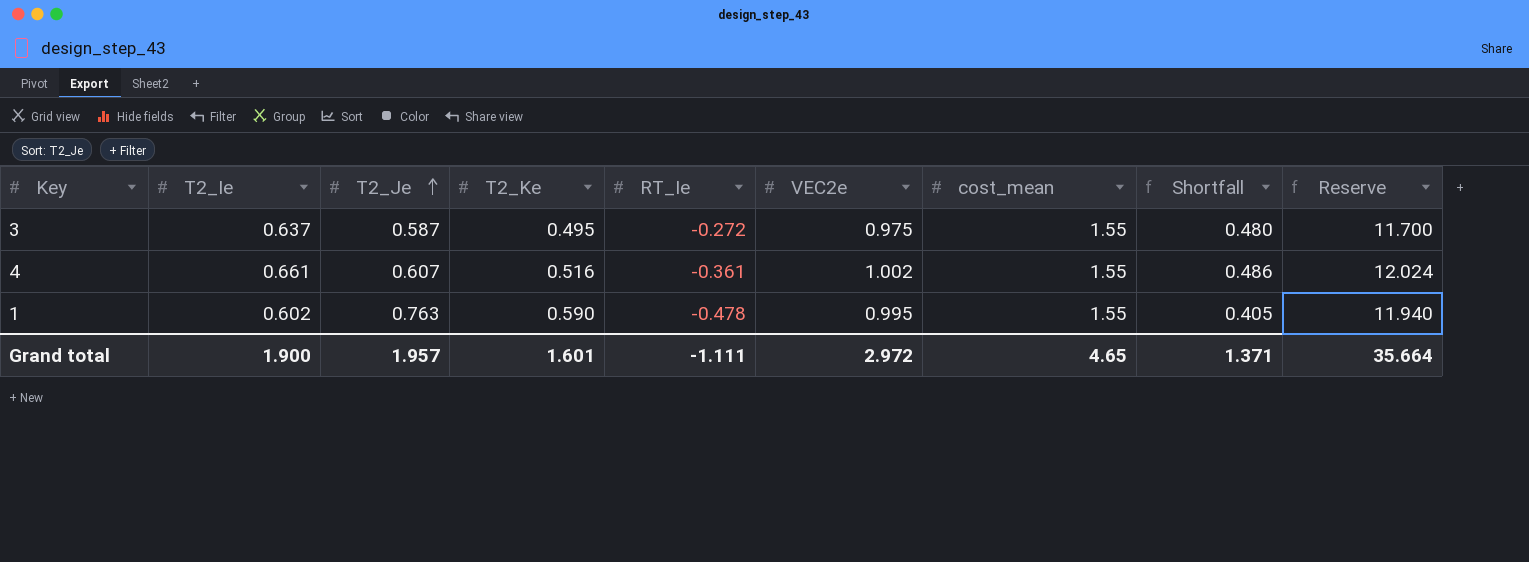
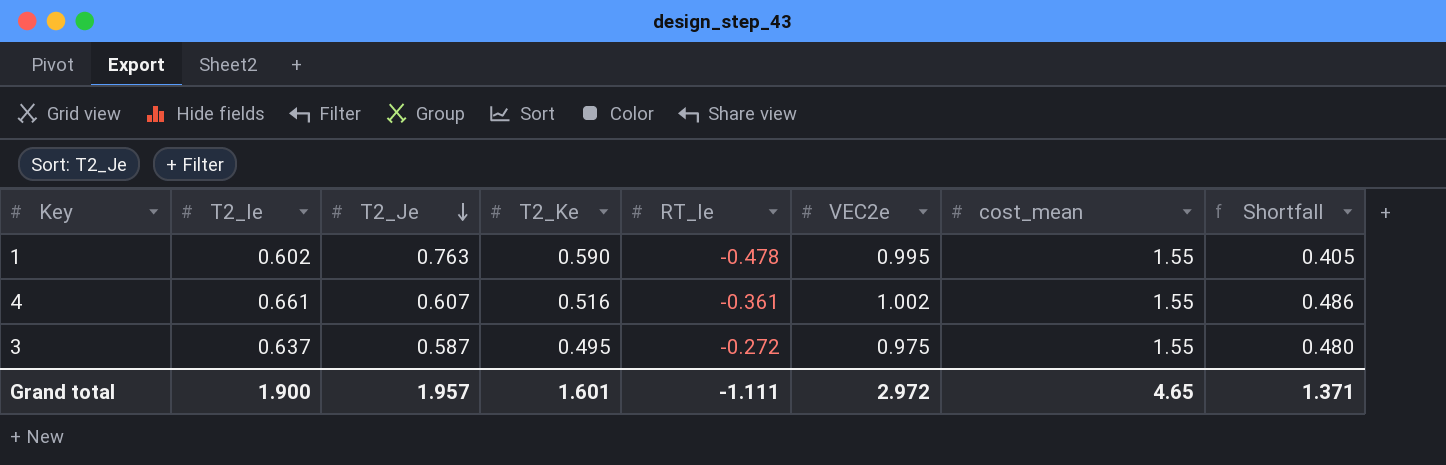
row order: T2_Je ascending -> T2_Je descending
column Reserve | formula: [VEC2e] * 12 -> none

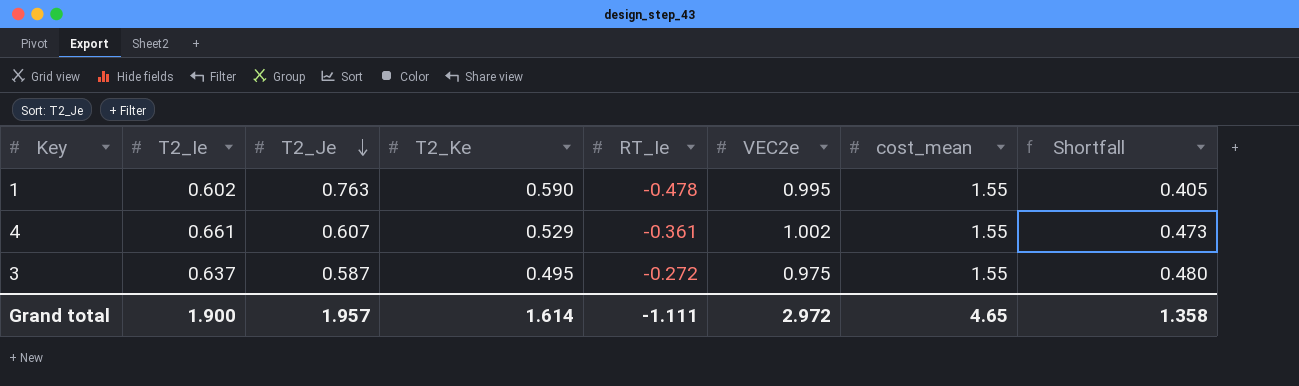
4 | T2_Ke: 0.516 -> 0.529
4 | Shortfall: 0.486 -> 0.473
Grand total | T2_Ke: 1.601 -> 1.614
Grand total | Shortfall: 1.371 -> 1.358

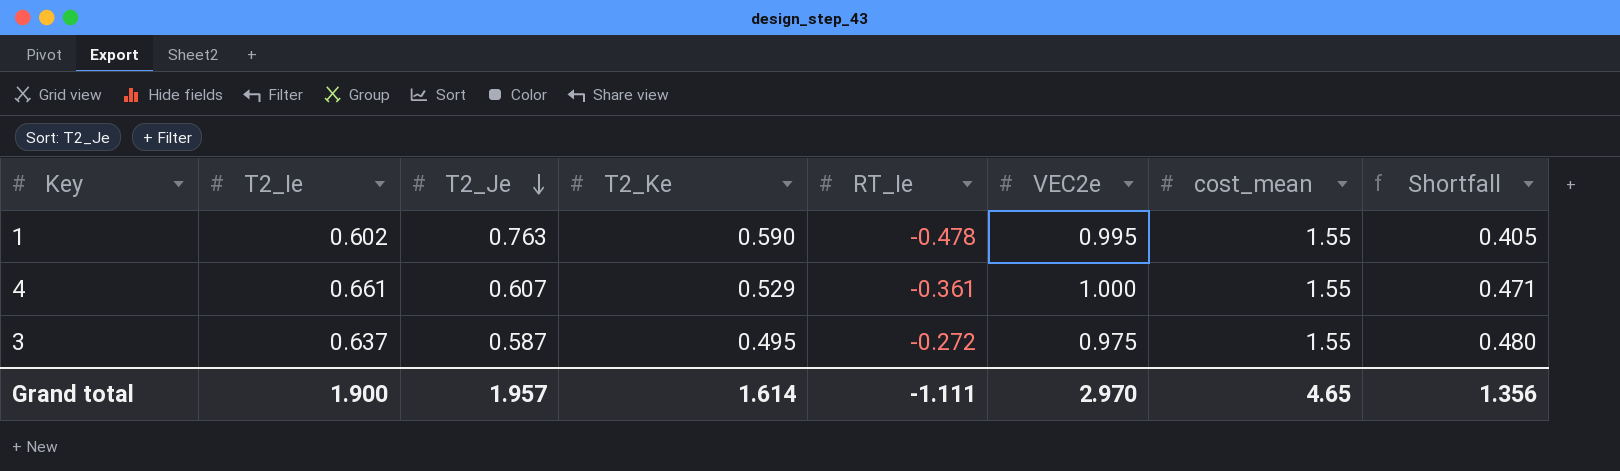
4 | VEC2e: 1.002 -> 1.000
4 | Shortfall: 0.473 -> 0.471
Grand total | VEC2e: 2.972 -> 2.970
Grand total | Shortfall: 1.358 -> 1.356

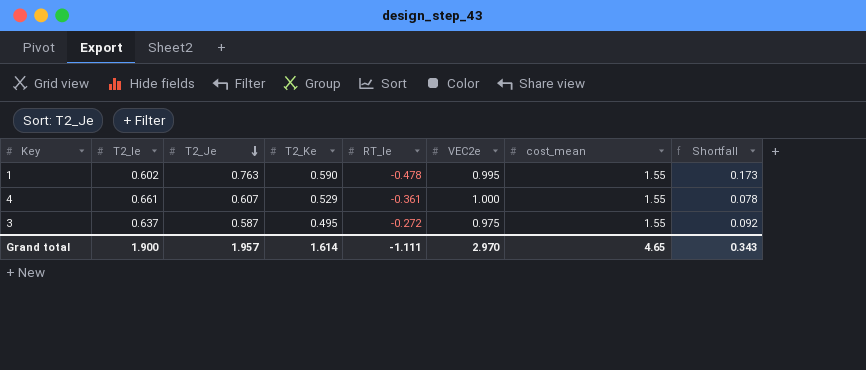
column Shortfall | formula: [VEC2e] - [T2_Ke] -> [T2_Je] - [T2_Ke]
Grand total | Shortfall: 1.356 -> 0.343

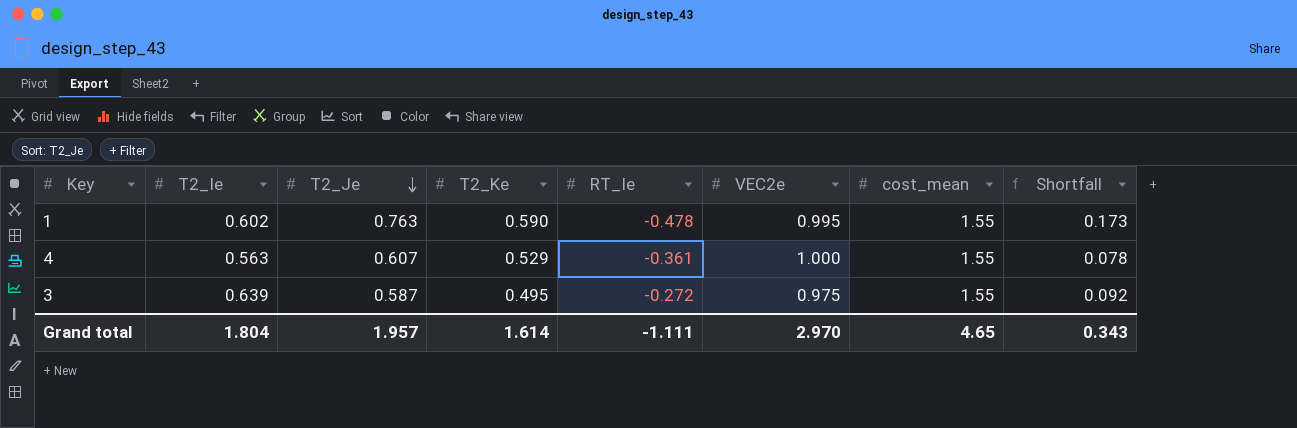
4 | T2_Ie: 0.661 -> 0.563
3 | T2_Ie: 0.637 -> 0.639
Grand total | T2_Ie: 1.900 -> 1.804

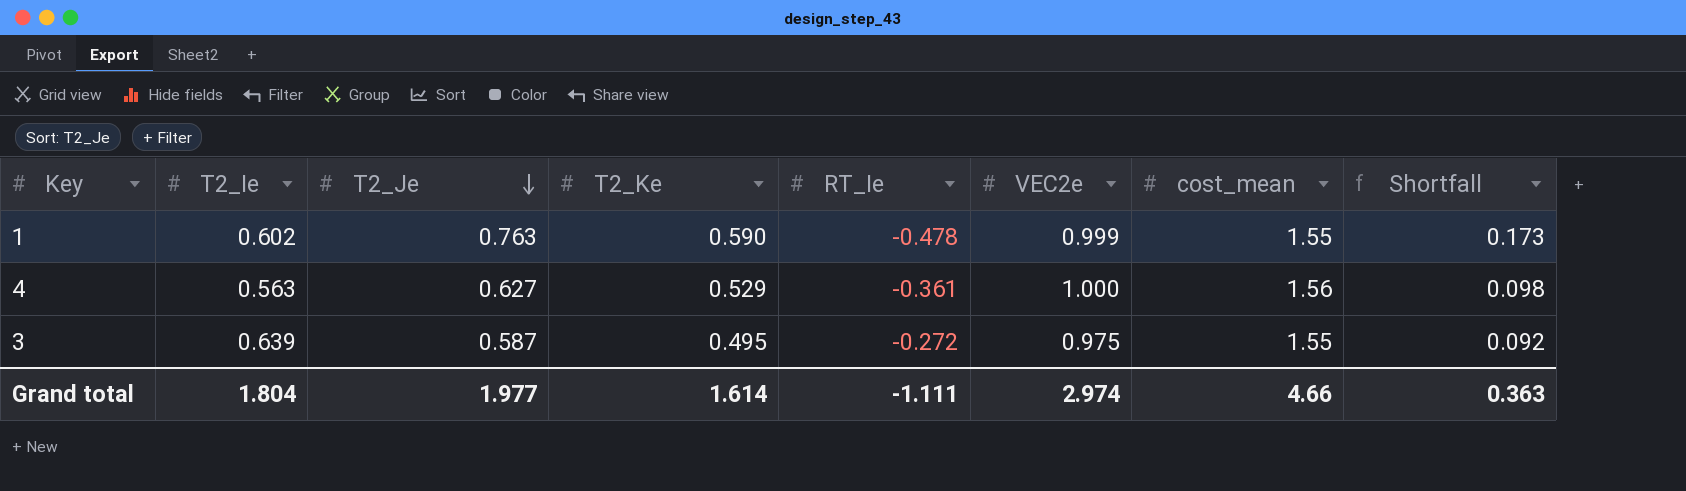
1 | VEC2e: 0.995 -> 0.999
4 | T2_Je: 0.607 -> 0.627
4 | cost_mean: 1.55 -> 1.56
4 | Shortfall: 0.078 -> 0.098
Grand total | T2_Je: 1.957 -> 1.977
Grand total | VEC2e: 2.970 -> 2.974
Grand total | cost_mean: 4.65 -> 4.66
Grand total | Shortfall: 0.343 -> 0.363

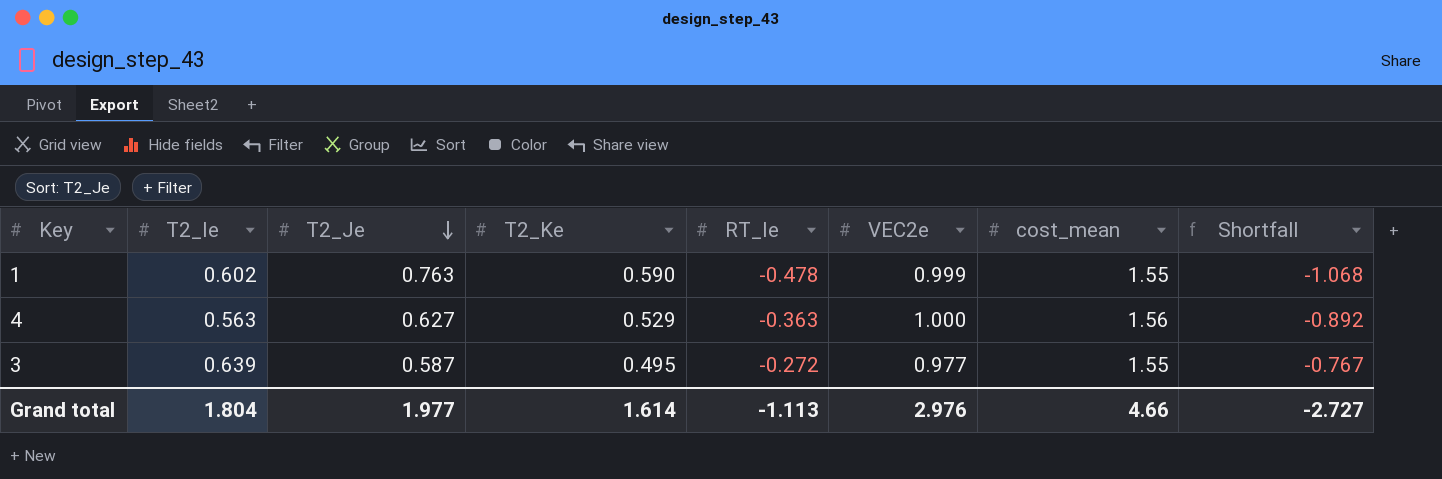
column Shortfall | formula: [T2_Je] - [T2_Ke] -> [RT_Ie] - [T2_Ke]
4 | RT_Ie: -0.361 -> -0.363
3 | VEC2e: 0.975 -> 0.977
Grand total | RT_Ie: -1.111 -> -1.113
Grand total | VEC2e: 2.974 -> 2.976
Grand total | Shortfall: 0.363 -> -2.727

